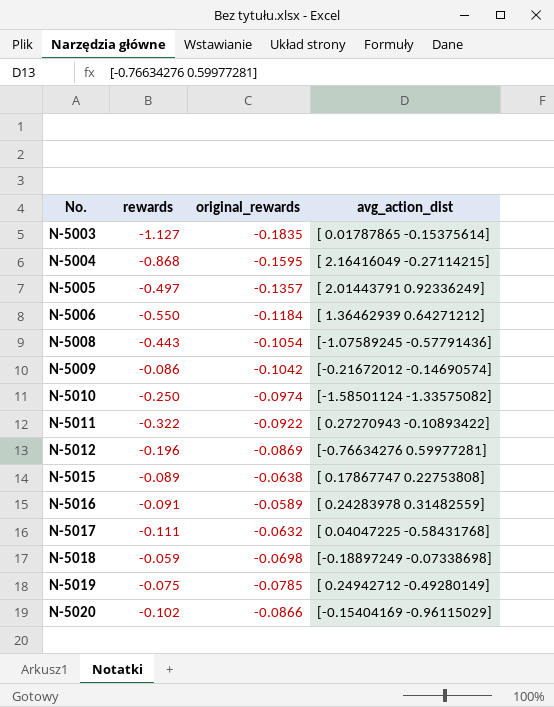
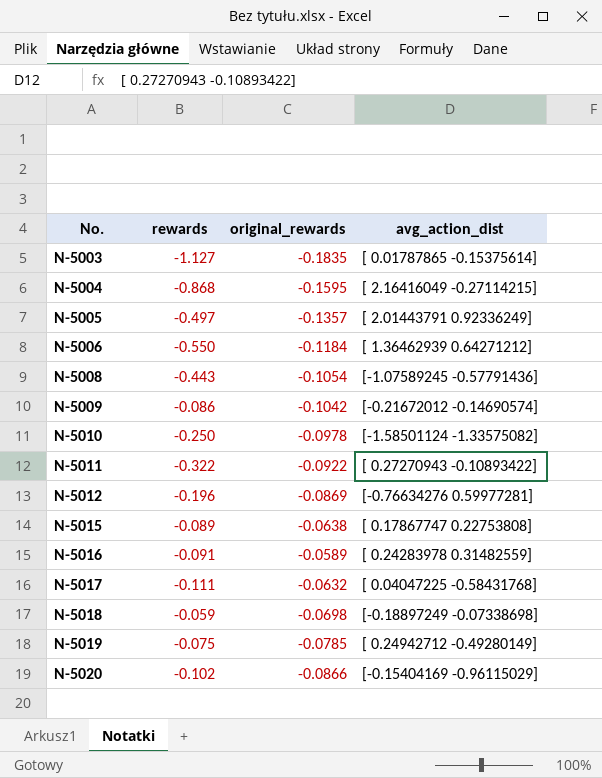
N-5010 | original_rewards: -0.0974 -> -0.0978

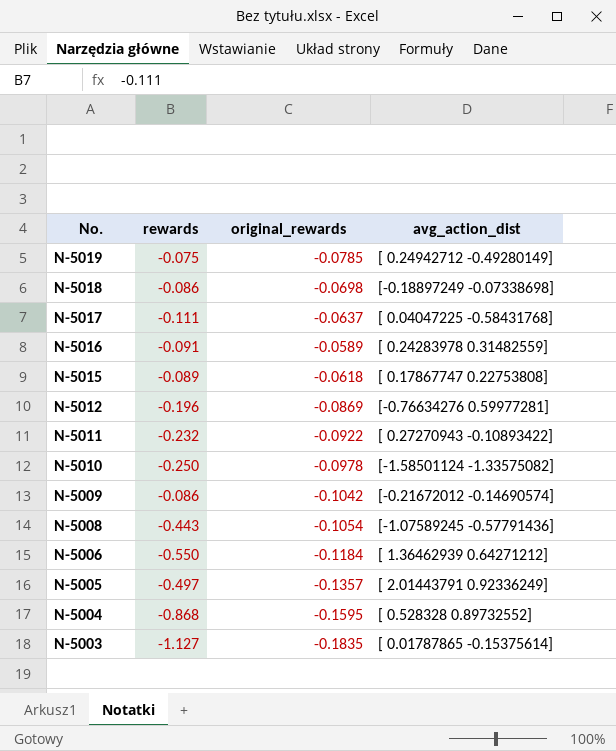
row order: No. ascending -> No. descending
row N-5020: -0.102 | -0.0866 | [-0.15404169 -0.96115029] -> none
N-5018 | rewards: -0.059 -> -0.086
N-5017 | original_rewards: -0.0632 -> -0.0637
N-5015 | original_rewards: -0.0638 -> -0.0618
N-5011 | rewards: -0.322 -> -0.232
N-5004 | avg_action_dist: [ 2.16416049 -0.27114215] -> [ 0.528328 0.89732552]

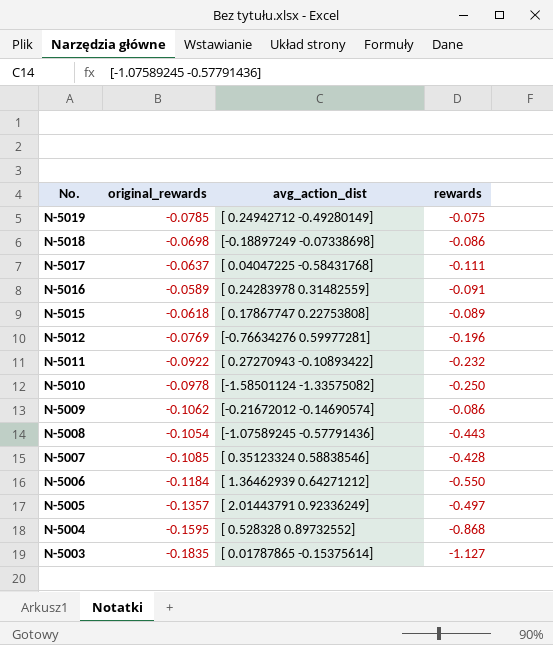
column rewards | position: 2 -> 4
N-5012 | original_rewards: -0.0869 -> -0.0769
N-5009 | original_rewards: -0.1042 -> -0.1062
row N-5007: none -> -0.1085 | [ 0.35123324 0.58838546] | -0.428

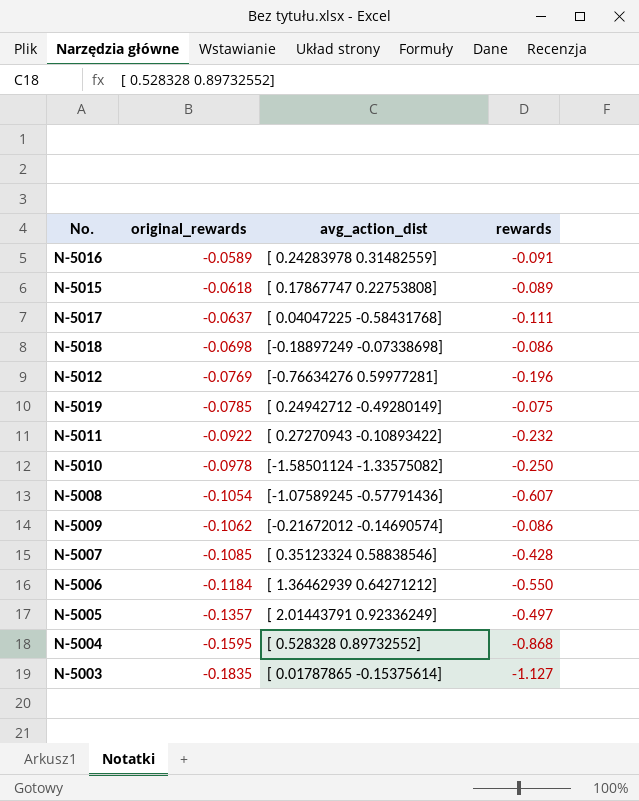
row order: No. descending -> original_rewards descending
N-5008 | rewards: -0.443 -> -0.607

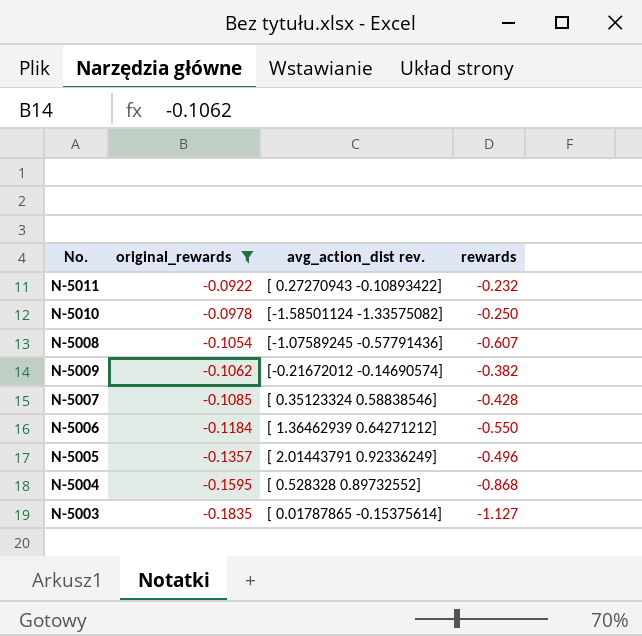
filter: none -> original_rewards <= -0.0922
column name: avg_action_dist -> avg_action_dist rev.
N-5009 | rewards: -0.086 -> -0.382
N-5005 | rewards: -0.497 -> -0.496

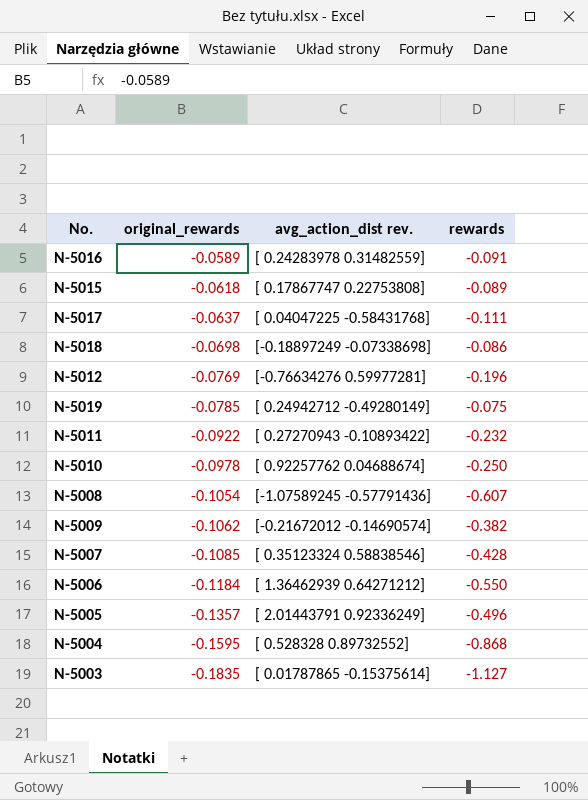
filter: original_rewards <= -0.0922 -> none
N-5010 | avg_action_dist rev.: [-1.58501124 -1.33575082] -> [ 0.92257762 0.04688674]

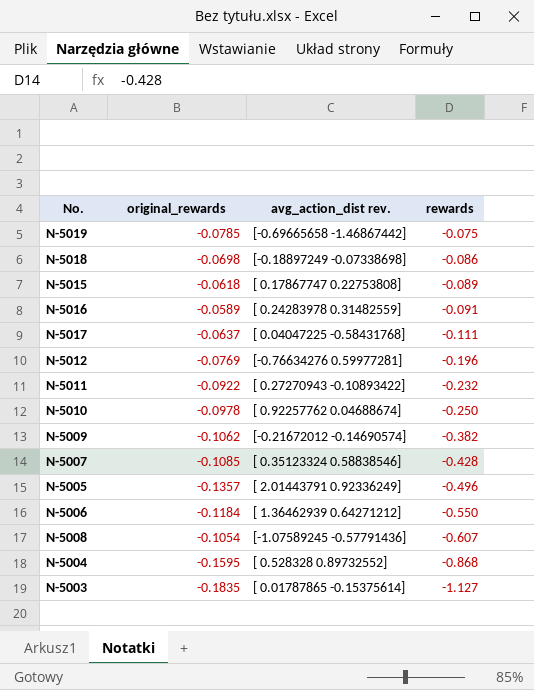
row order: original_rewards descending -> rewards descending
N-5019 | avg_action_dist rev.: [ 0.24942712 -0.49280149] -> [-0.69665658 -1.46867442]

